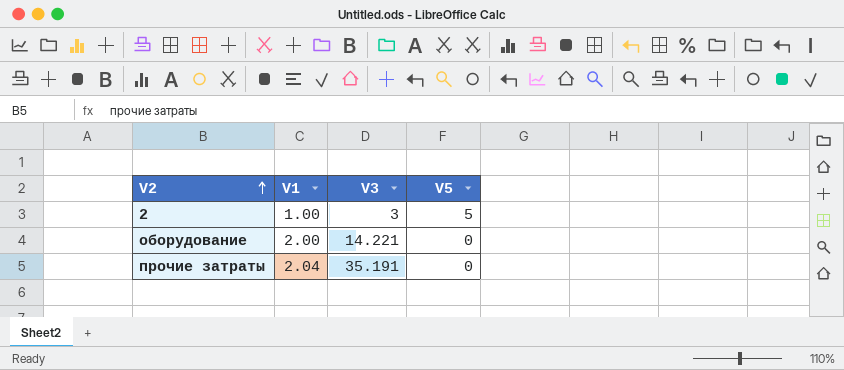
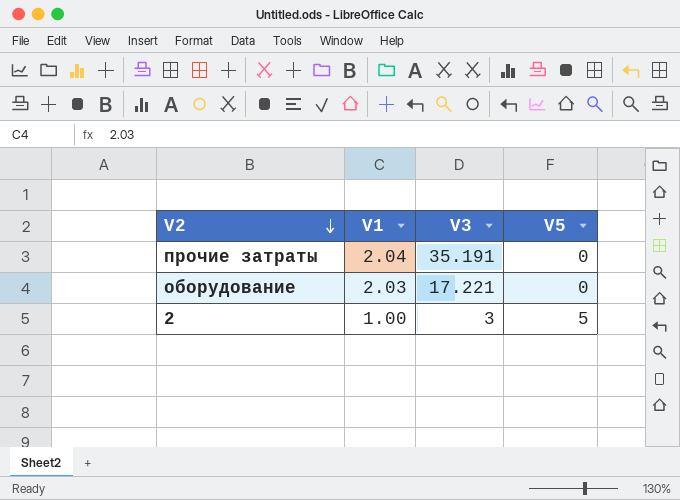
row order: V2 ascending -> V2 descending
оборудование | V1: 2.00 -> 2.03
оборудование | V3: 14.221 -> 17.221

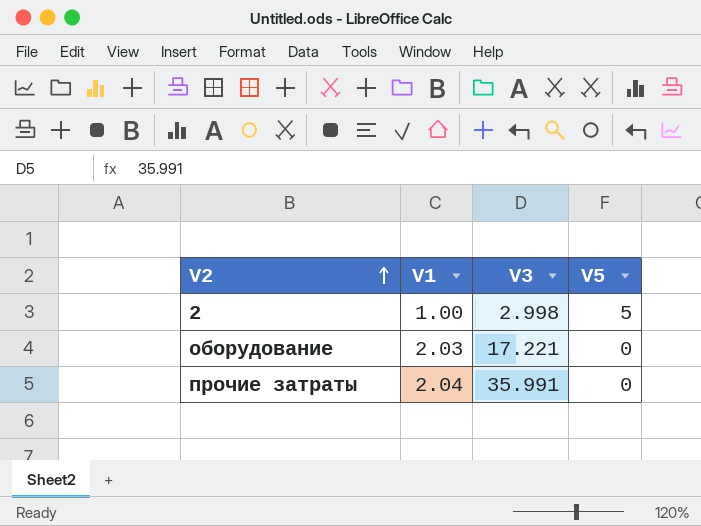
row order: V2 descending -> V2 ascending
2 | V3: 3 -> 2.998
прочие затраты | V3: 35.191 -> 35.991

